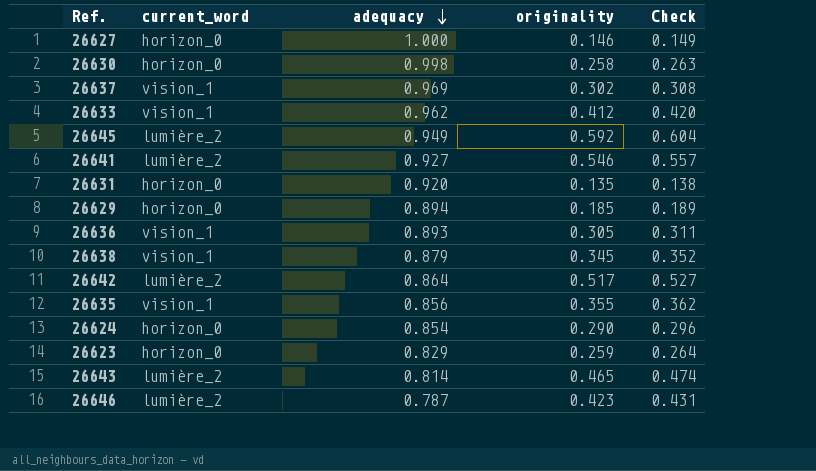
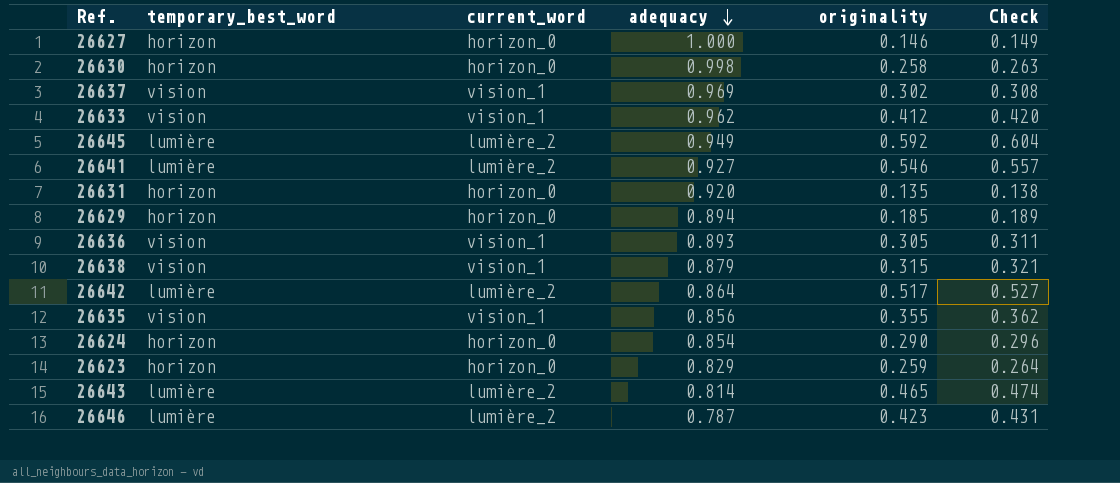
column temporary_best_word | position: none -> 2
26638 | originality: 0.345 -> 0.315
26638 | Check: 0.352 -> 0.321

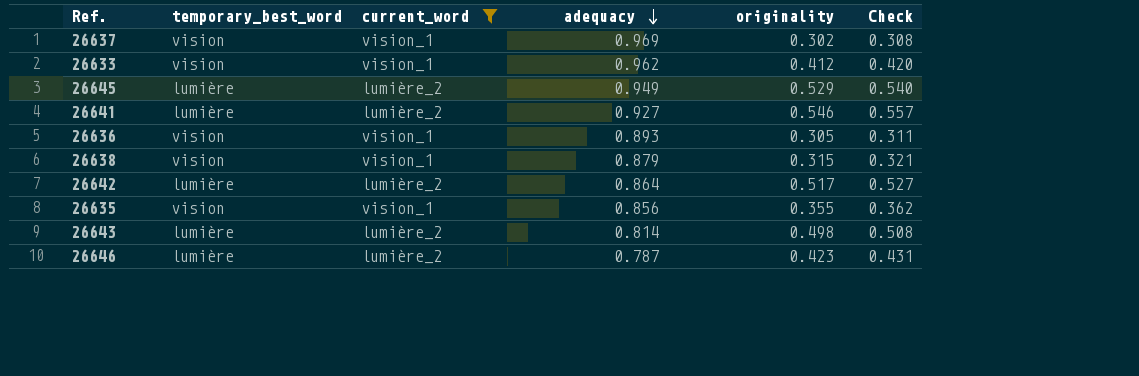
filter: none -> current_word != horizon_0
26645 | originality: 0.592 -> 0.529
26645 | Check: 0.604 -> 0.540
26643 | originality: 0.465 -> 0.498
26643 | Check: 0.474 -> 0.508

